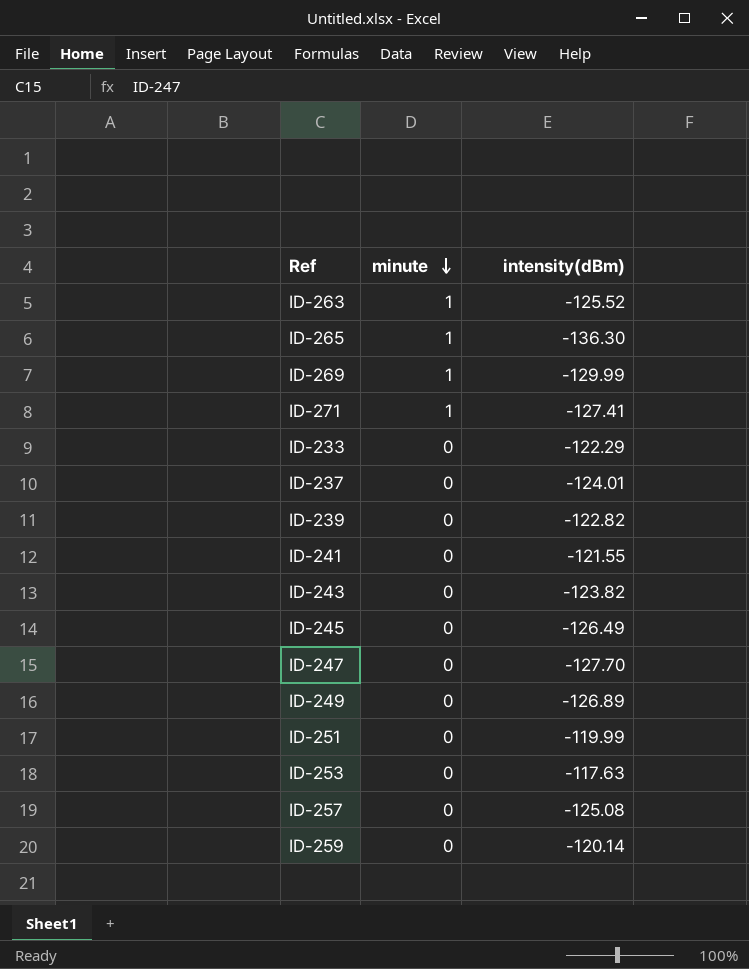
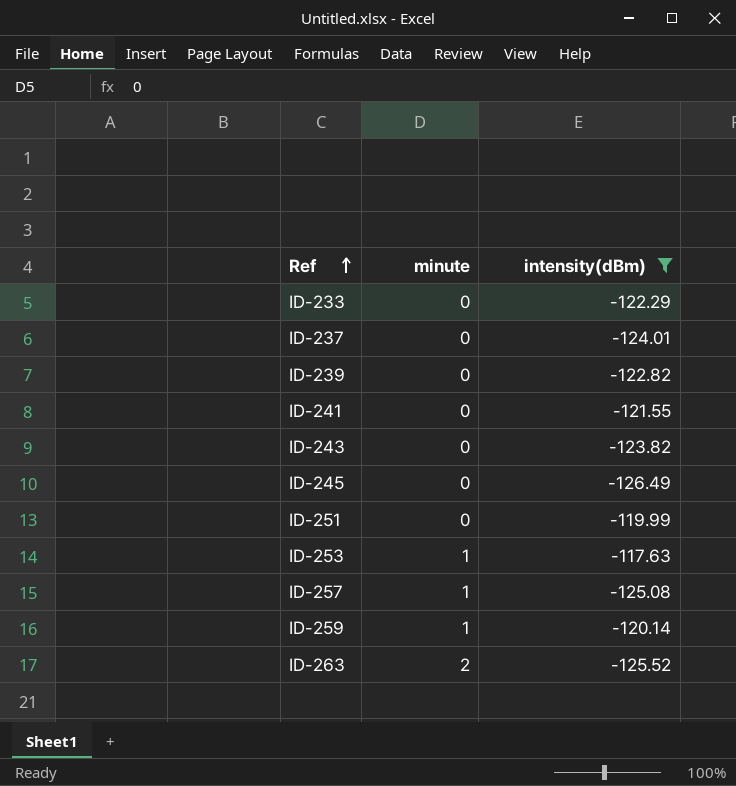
filter: none -> intensity(dBm) >= -126.49
row order: minute descending -> Ref ascending
ID-253 | minute: 0 -> 1
ID-257 | minute: 0 -> 1
ID-259 | minute: 0 -> 1
ID-263 | minute: 1 -> 2

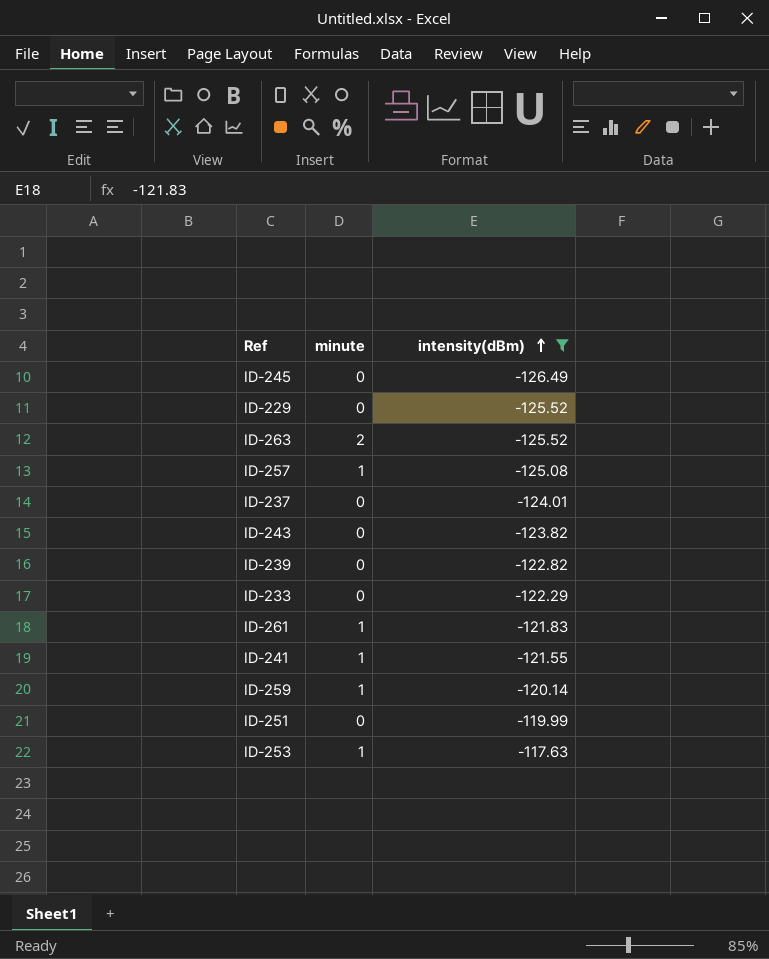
row order: Ref ascending -> intensity(dBm) ascending
row ID-229: none -> 0 | -125.52
row ID-261: none -> 1 | -121.83
ID-241 | minute: 0 -> 1

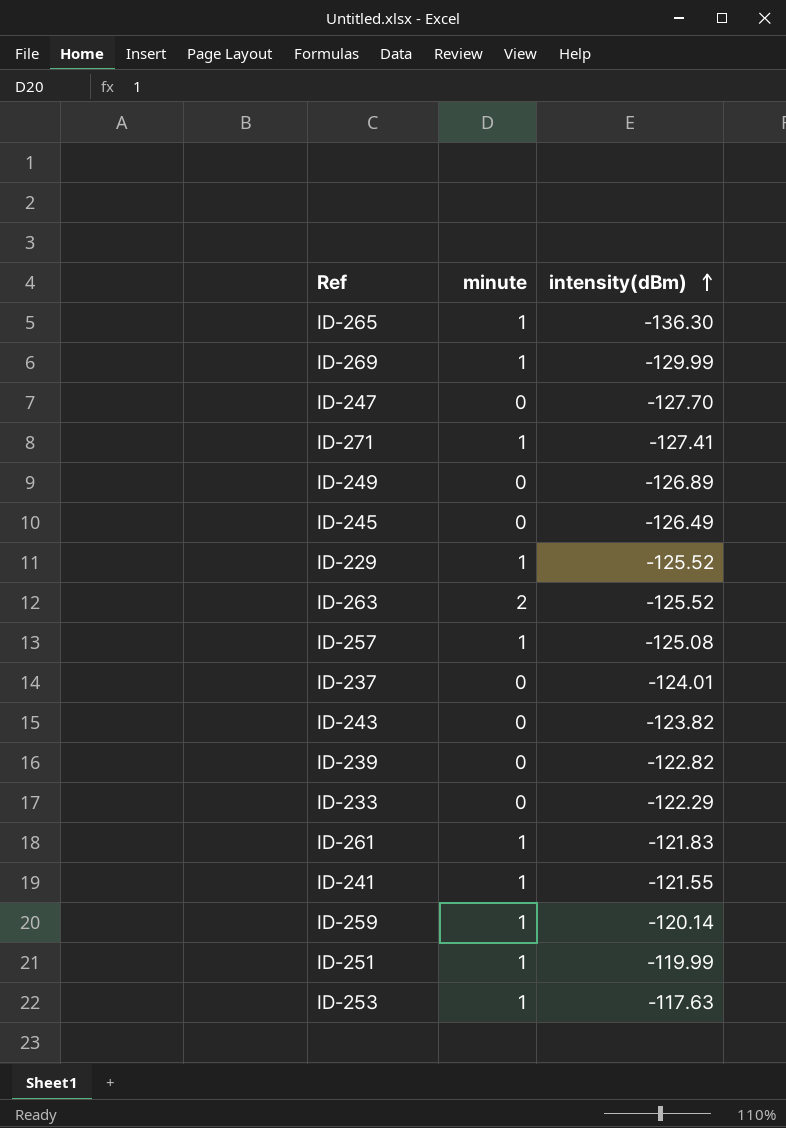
filter: intensity(dBm) >= -126.49 -> none
ID-229 | minute: 0 -> 1
ID-251 | minute: 0 -> 1

